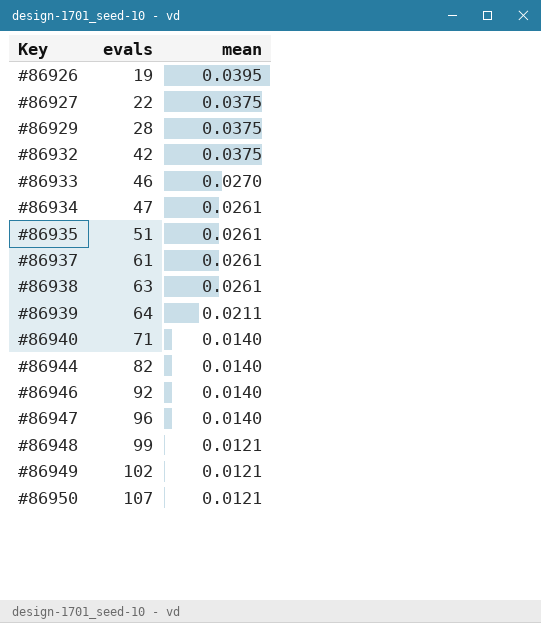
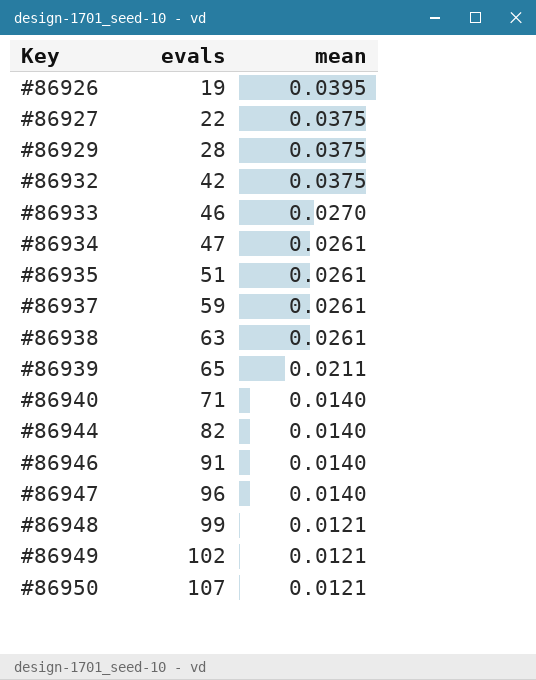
#86937 | evals: 61 -> 59
#86939 | evals: 64 -> 65
#86946 | evals: 92 -> 91

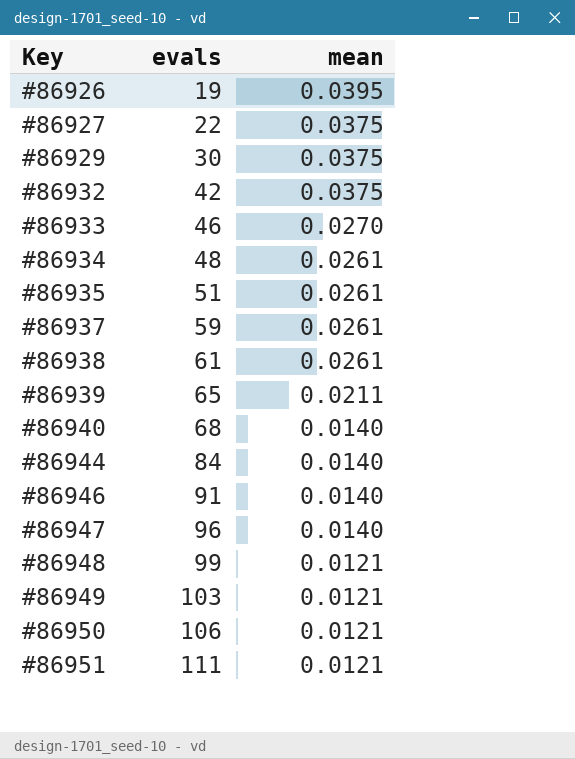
#86929 | evals: 28 -> 30
#86934 | evals: 47 -> 48
#86938 | evals: 63 -> 61
#86940 | evals: 71 -> 68
#86944 | evals: 82 -> 84
#86949 | evals: 102 -> 103
#86950 | evals: 107 -> 106
row #86951: none -> 111 | 0.0121

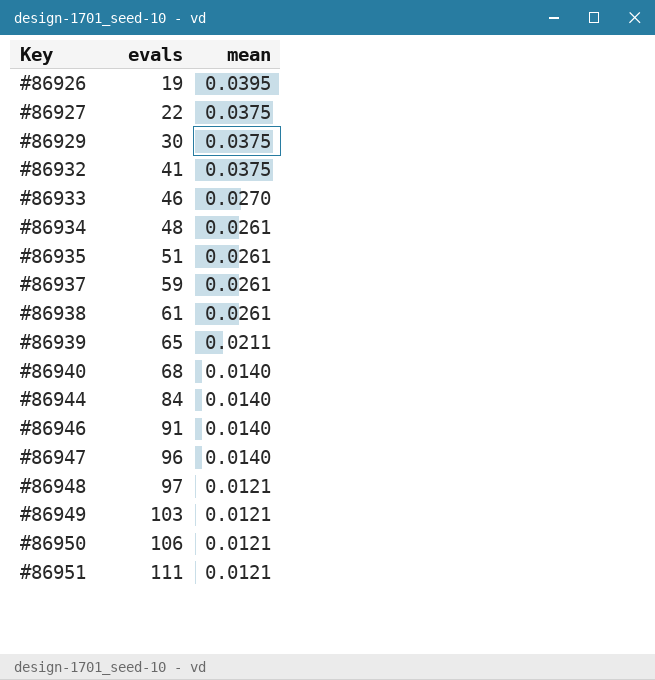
#86932 | evals: 42 -> 41
#86948 | evals: 99 -> 97

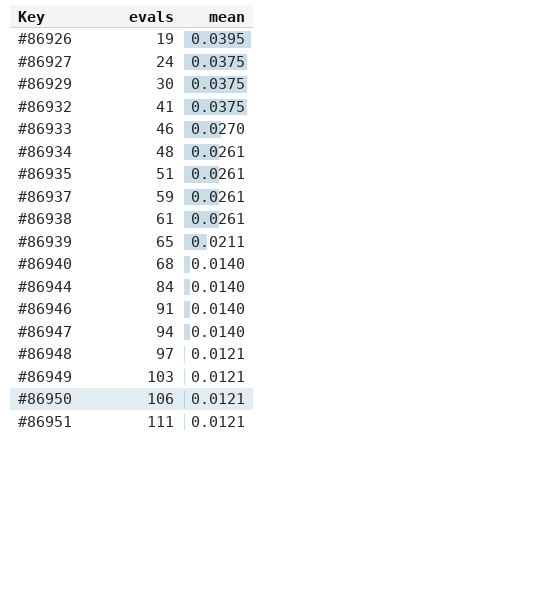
#86927 | evals: 22 -> 24
#86947 | evals: 96 -> 94

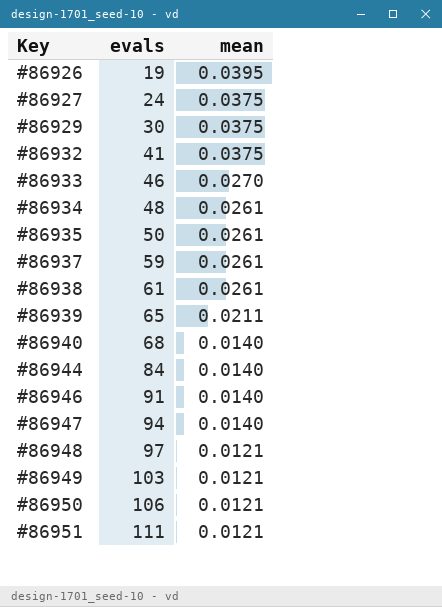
#86935 | evals: 51 -> 50

